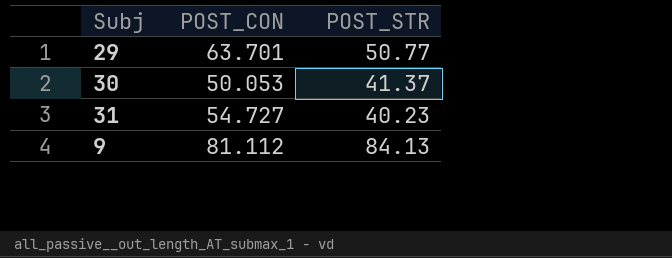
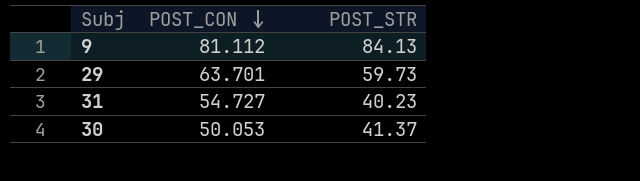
row order: none -> POST_CON descending
29 | POST_STR: 50.77 -> 59.73

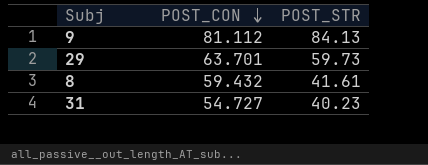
row 30: 50.053 | 41.37 -> none
row 8: none -> 59.432 | 41.61

